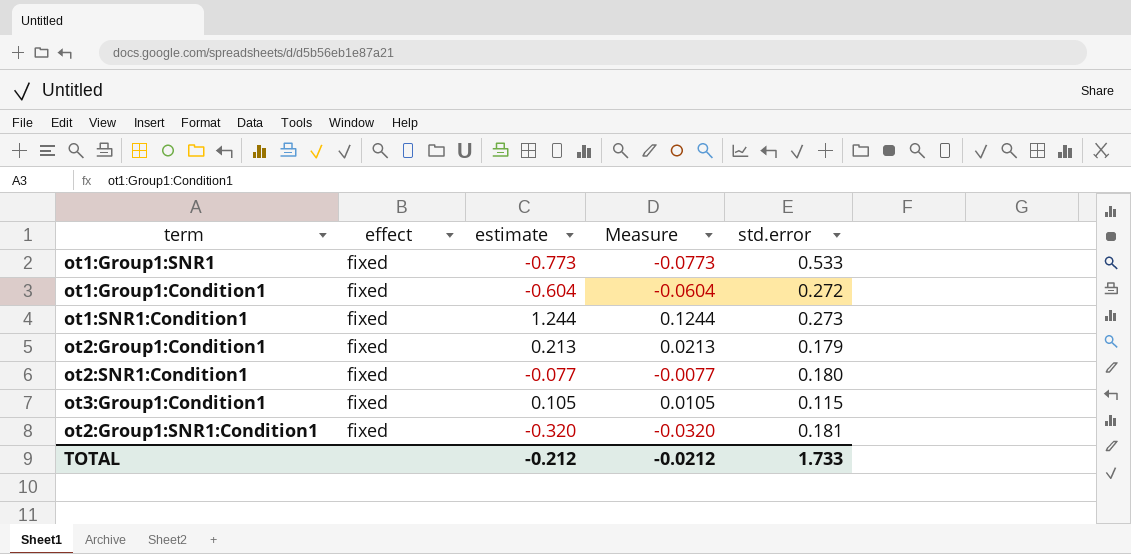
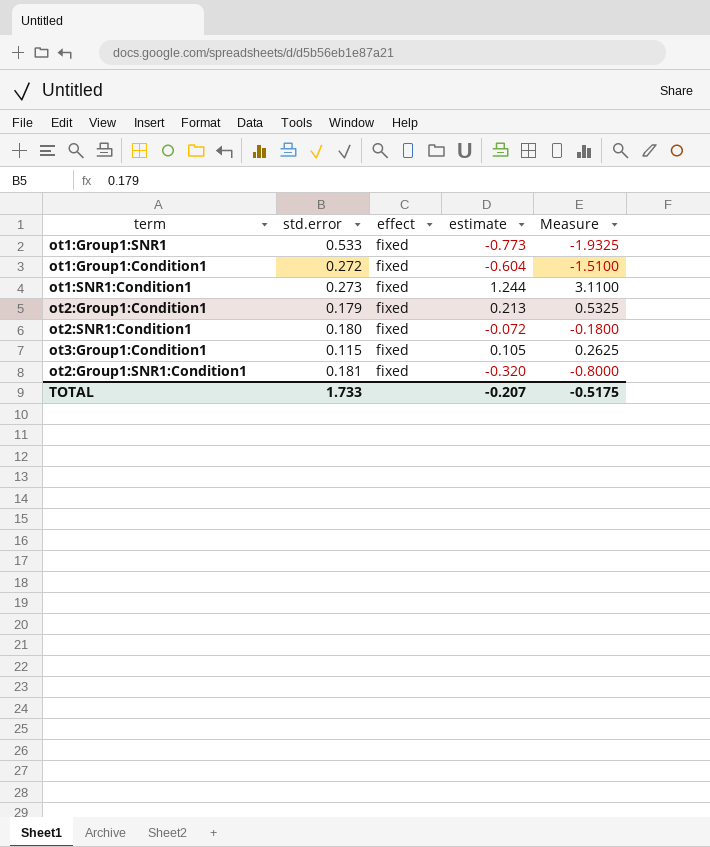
column std.error | position: 5 -> 2
column Measure | formula: [estimate] * 0.1 -> [estimate] * 2.5
ot2:SNR1:Condition1 | estimate: -0.077 -> -0.072
TOTAL | estimate: -0.212 -> -0.207
TOTAL | Measure: -0.0212 -> -0.5175

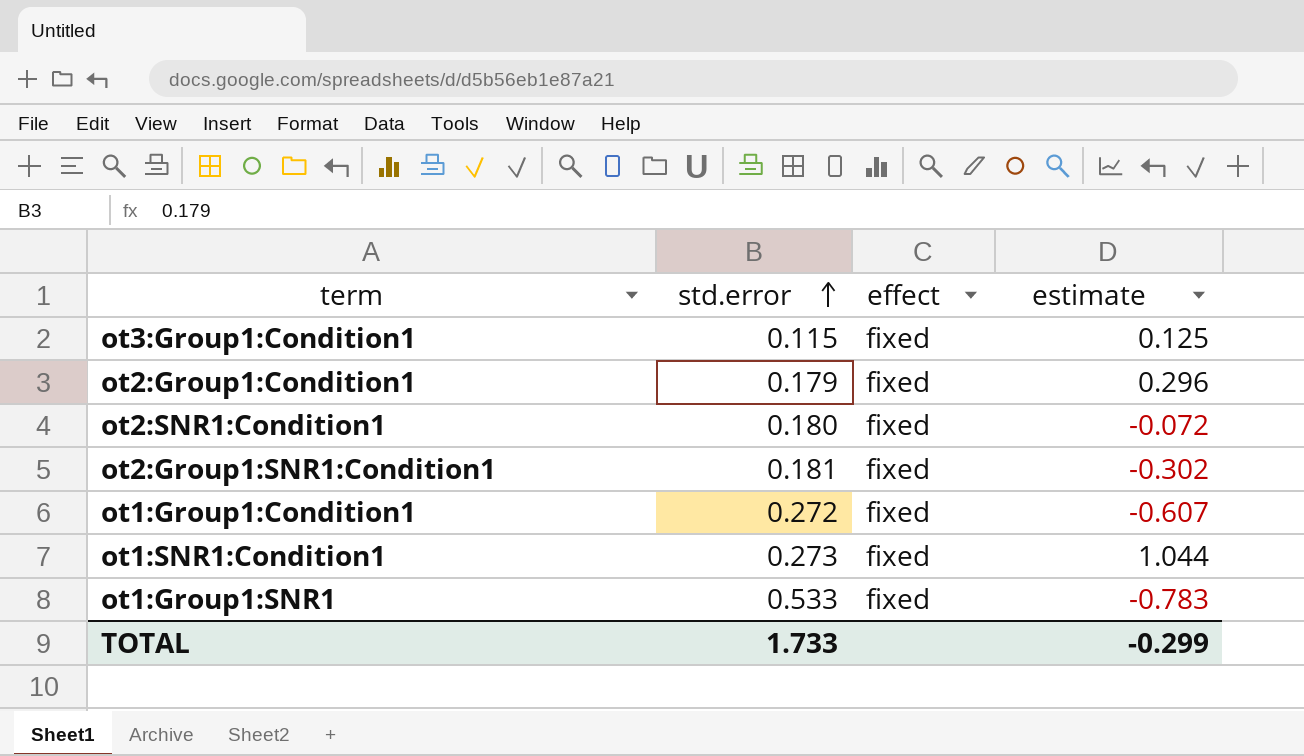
row order: none -> std.error ascending
column Measure | formula: [estimate] * 2.5 -> none
ot3:Group1:Condition1 | estimate: 0.105 -> 0.125
ot2:Group1:Condition1 | estimate: 0.213 -> 0.296
ot2:Group1:SNR1:Condition1 | estimate: -0.320 -> -0.302
ot1:Group1:Condition1 | estimate: -0.604 -> -0.607
ot1:SNR1:Condition1 | estimate: 1.244 -> 1.044
ot1:Group1:SNR1 | estimate: -0.773 -> -0.783
TOTAL | estimate: -0.207 -> -0.299

